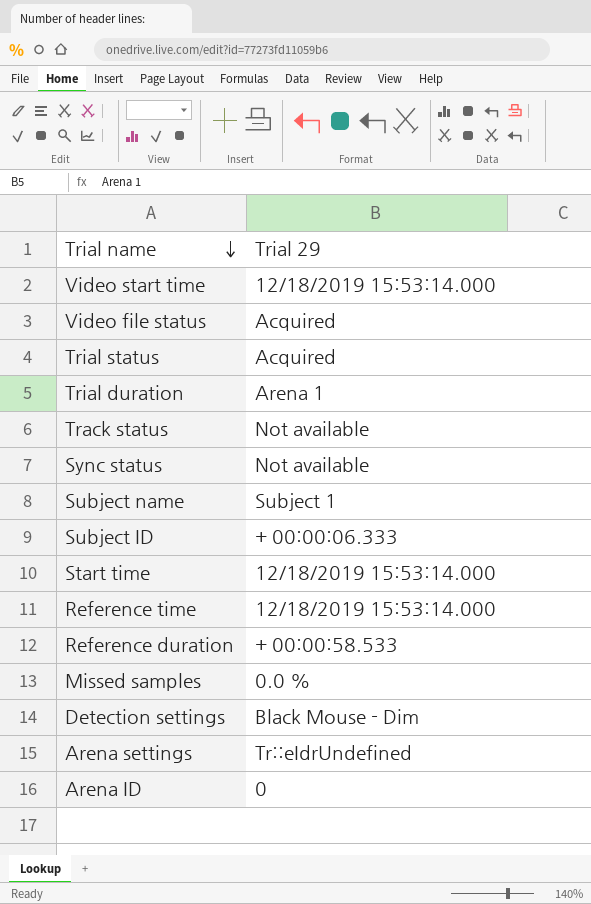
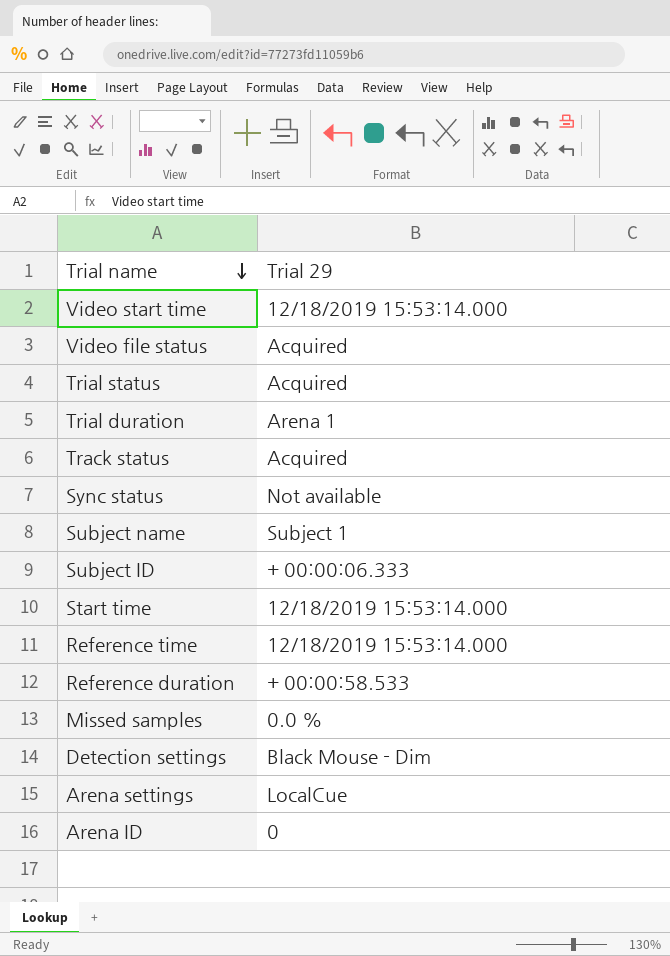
Track status | Trial 29: Not available -> Acquired
Arena settings | Trial 29: Tr::eIdrUndefined -> LocalCue

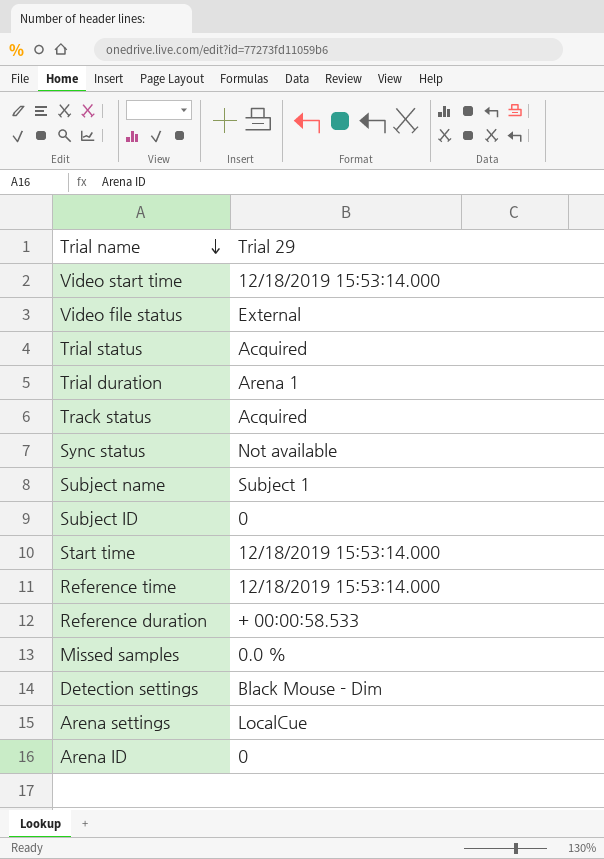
Video file status | Trial 29: Acquired -> External
Subject ID | Trial 29: + 00:00:06.333 -> 0

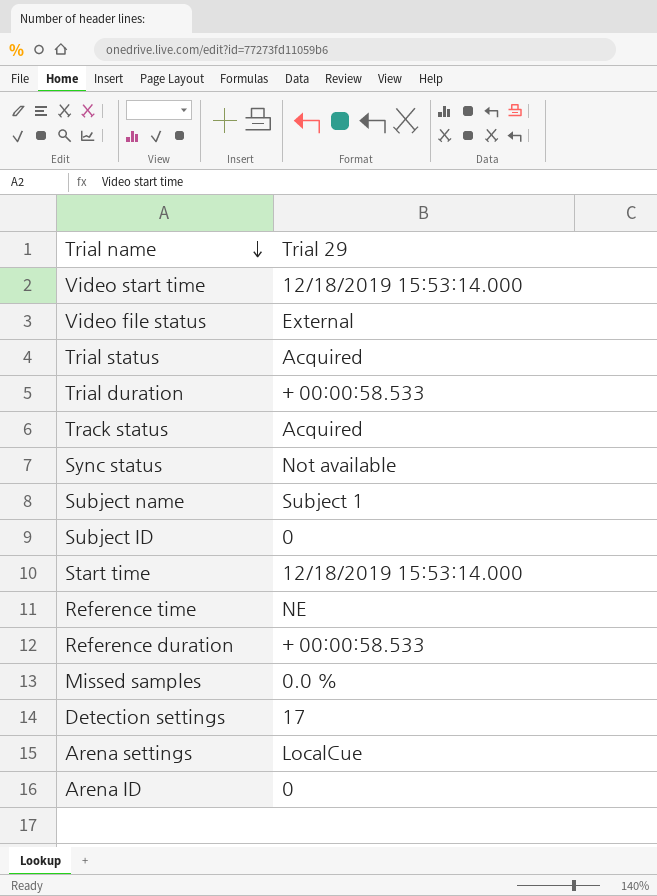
Trial duration | Trial 29: Arena 1 -> + 00:00:58.533
Reference time | Trial 29: 12/18/2019 15:53:14.000 -> NE
Detection settings | Trial 29: Black Mouse - Dim -> 17

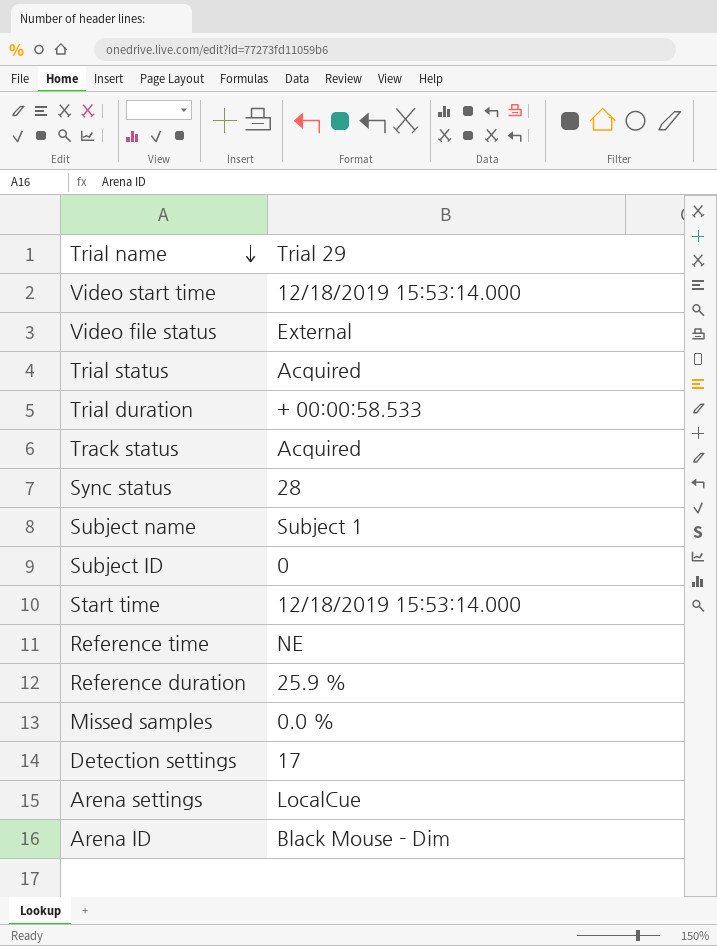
Sync status | Trial 29: Not available -> 28
Reference duration | Trial 29: + 00:00:58.533 -> 25.9 %
Arena ID | Trial 29: 0 -> Black Mouse - Dim

